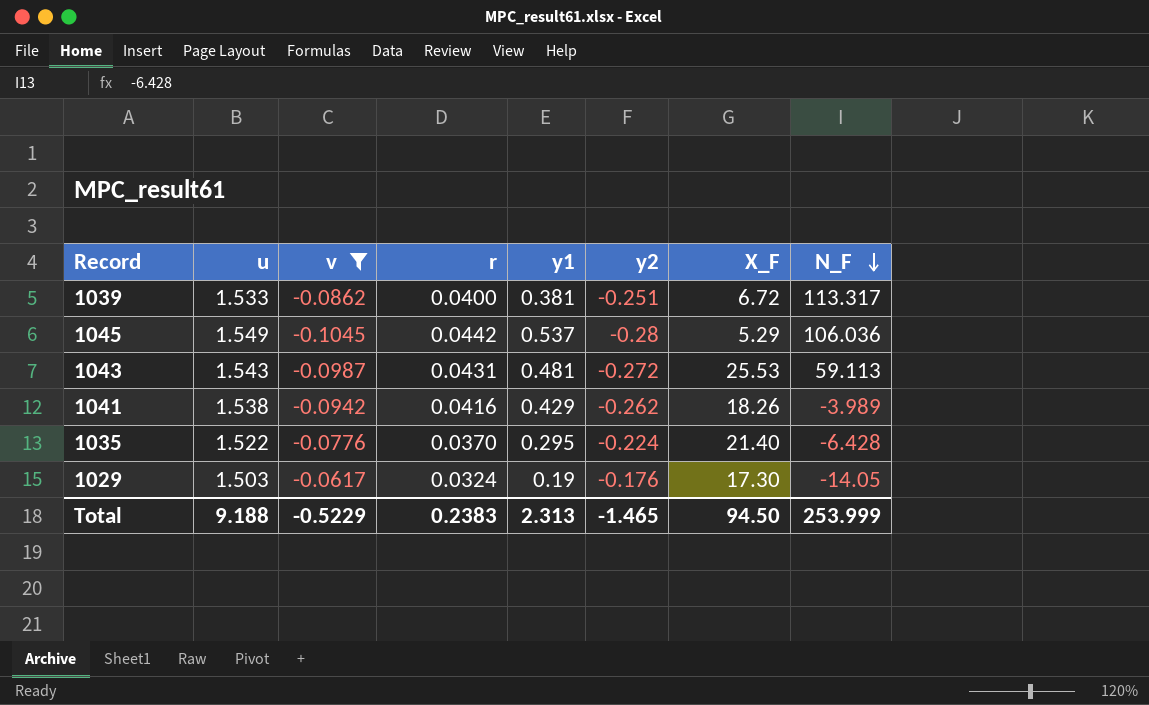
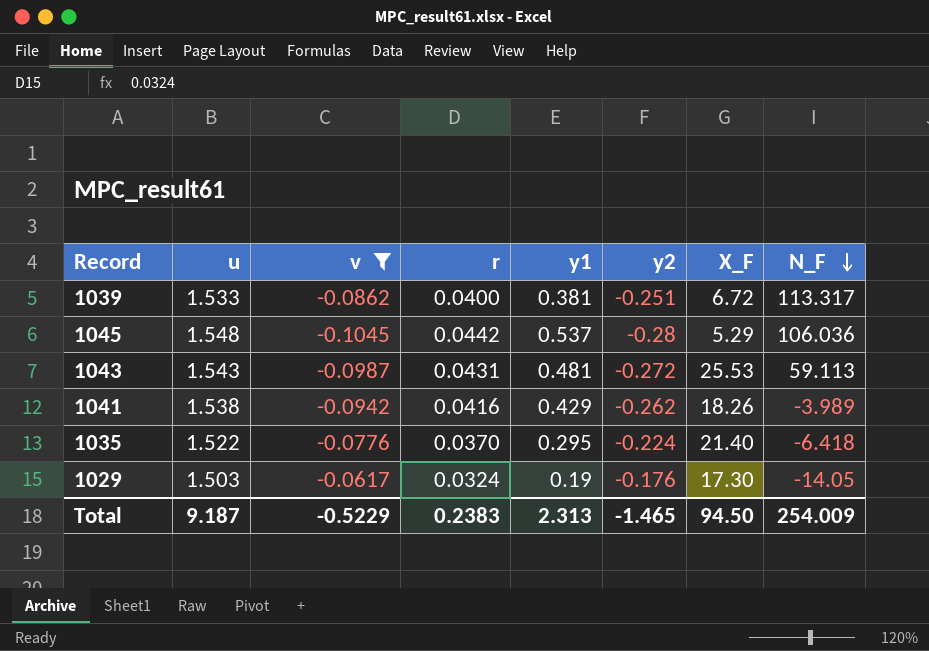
1045 | u: 1.549 -> 1.548
1035 | N_F: -6.428 -> -6.418
Total | u: 9.188 -> 9.187
Total | N_F: 253.999 -> 254.009

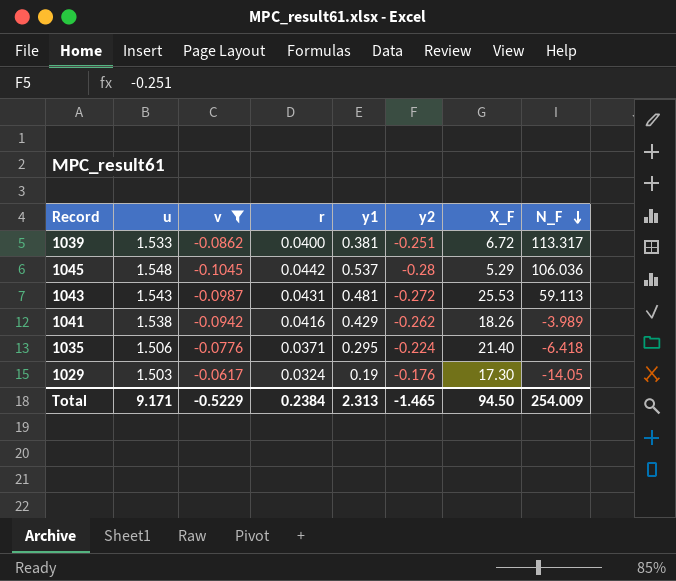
1035 | u: 1.522 -> 1.506
1035 | r: 0.0370 -> 0.0371
Total | u: 9.187 -> 9.171
Total | r: 0.2383 -> 0.2384

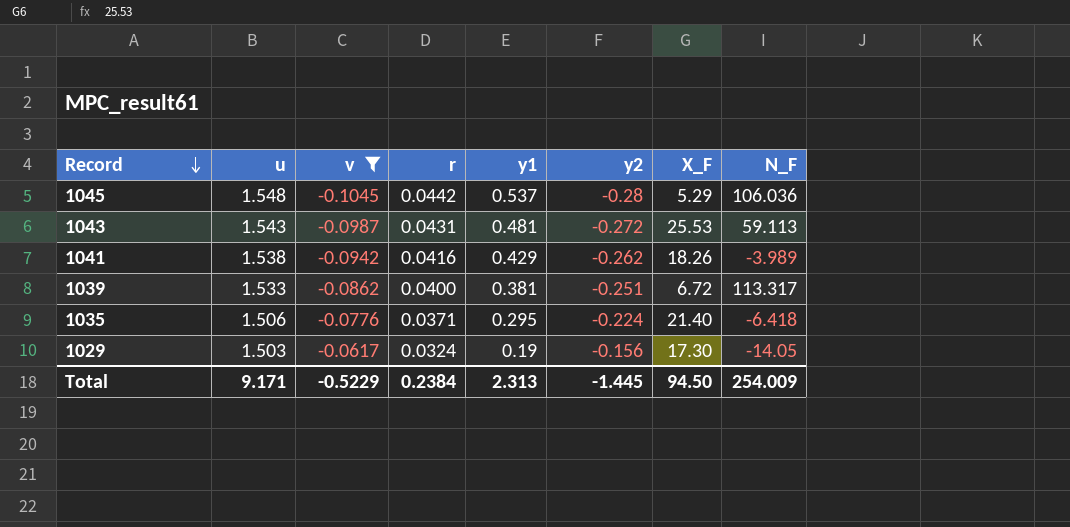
row order: N_F descending -> Record descending
1029 | y2: -0.176 -> -0.156
Total | y2: -1.465 -> -1.445

